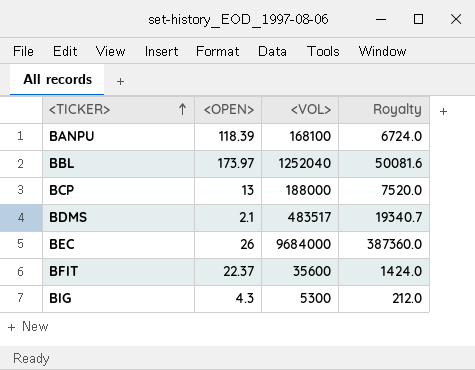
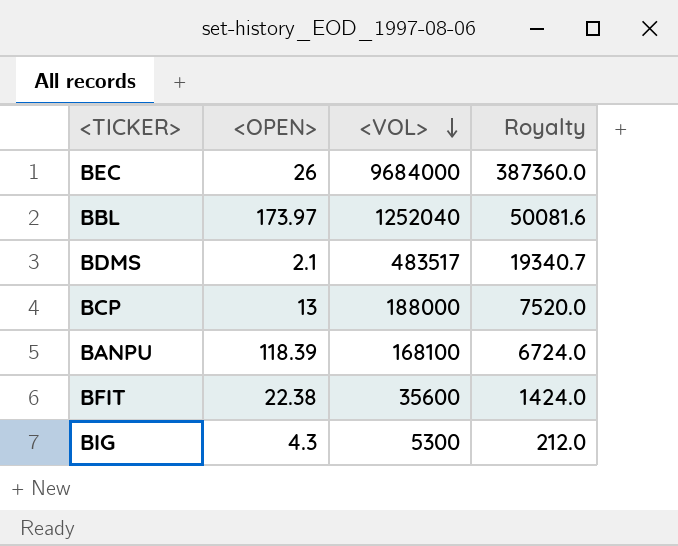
row order: <TICKER> ascending -> <VOL> descending
BFIT | <OPEN>: 22.37 -> 22.38

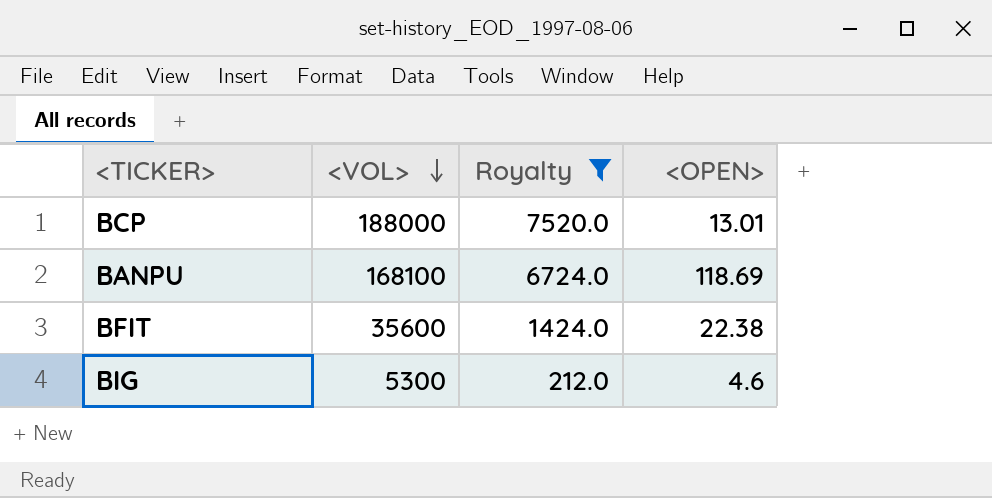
filter: none -> Royalty <= 7520.0
column <OPEN> | position: 2 -> 4
BCP | <OPEN>: 13 -> 13.01
BANPU | <OPEN>: 118.39 -> 118.69
BIG | <OPEN>: 4.3 -> 4.6

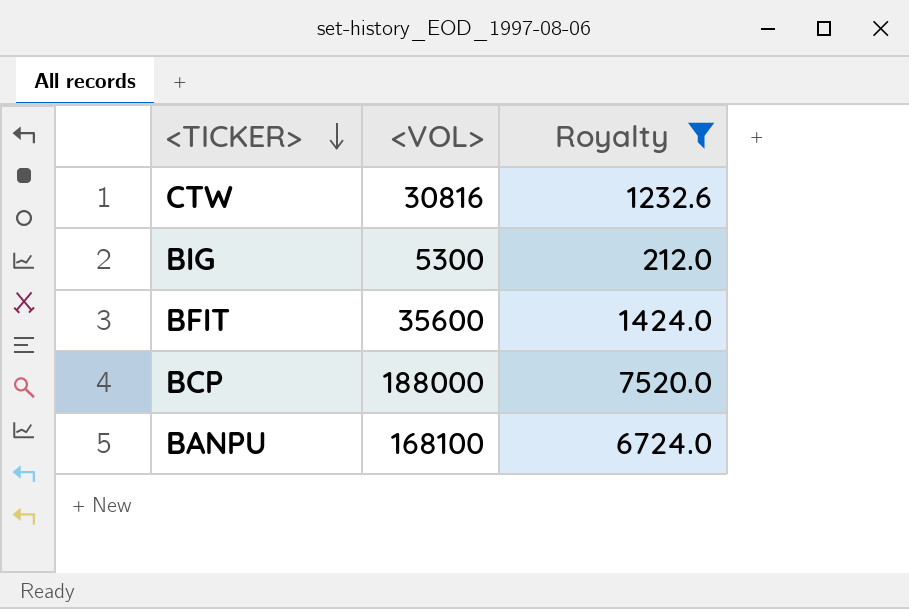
row order: <VOL> descending -> <TICKER> descending
column <OPEN> | position: 4 -> none
row CTW: none -> 30816 | 1232.6

